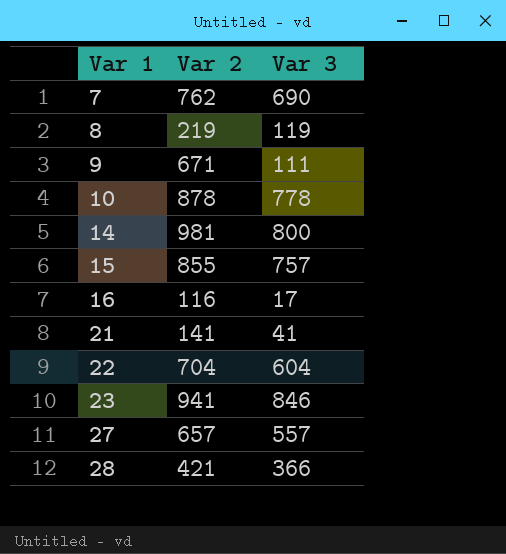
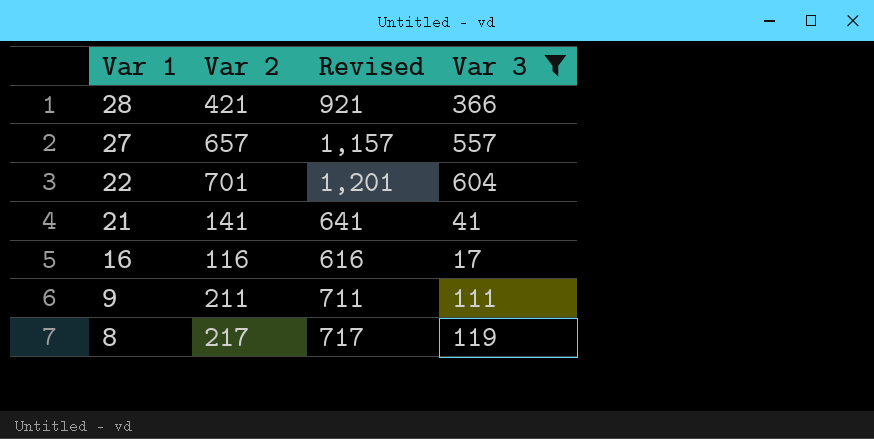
filter: none -> Var 3 <= 604
row order: Var 1 ascending -> Var 1 descending
column Revised | formula: none -> [Var 2] + 500
22 | Var 2: 704 -> 701
9 | Var 2: 671 -> 211
8 | Var 2: 219 -> 217

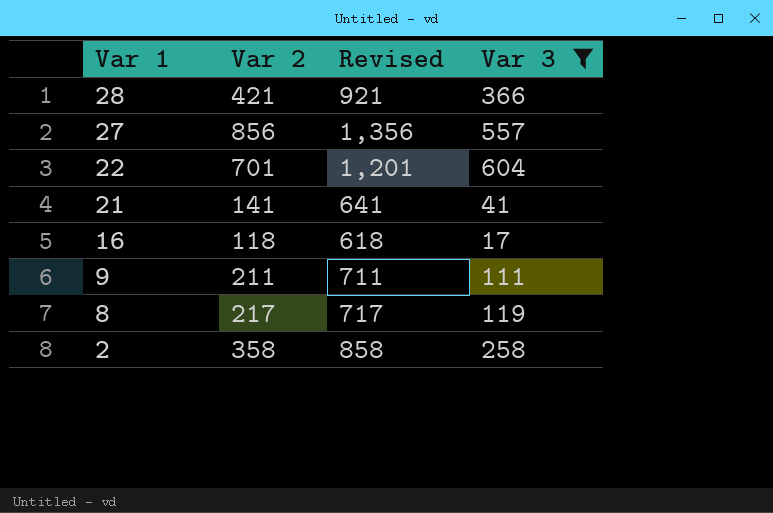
27 | Var 2: 657 -> 856
27 | Revised: 1,157 -> 1,356
16 | Var 2: 116 -> 118
16 | Revised: 616 -> 618
row 2: none -> 358 | 858 | 258

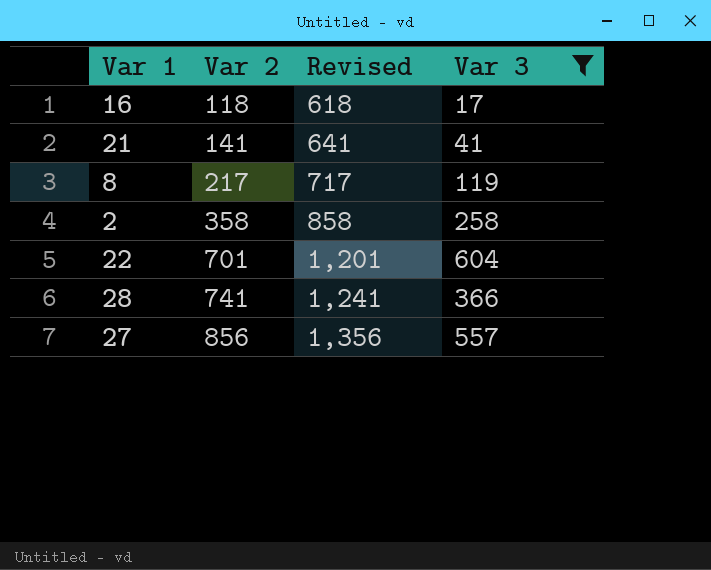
row order: Var 1 descending -> Var 2 ascending
row 9: 211 | 711 | 111 -> none
28 | Var 2: 421 -> 741
28 | Revised: 921 -> 1,241

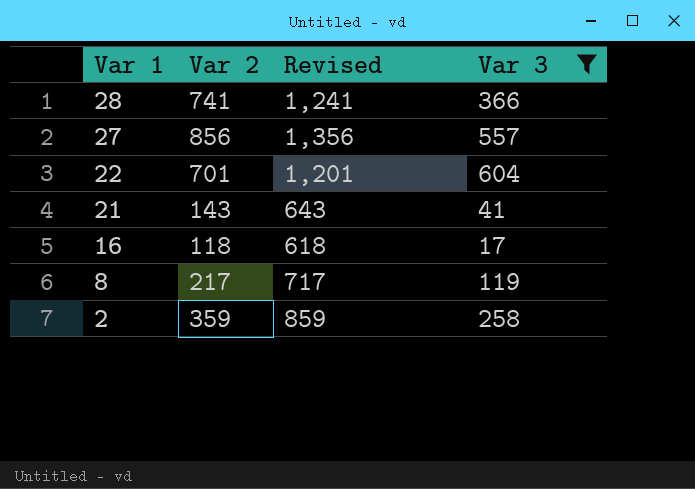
row order: Var 2 ascending -> Var 1 descending
21 | Var 2: 141 -> 143
21 | Revised: 641 -> 643
2 | Var 2: 358 -> 359
2 | Revised: 858 -> 859

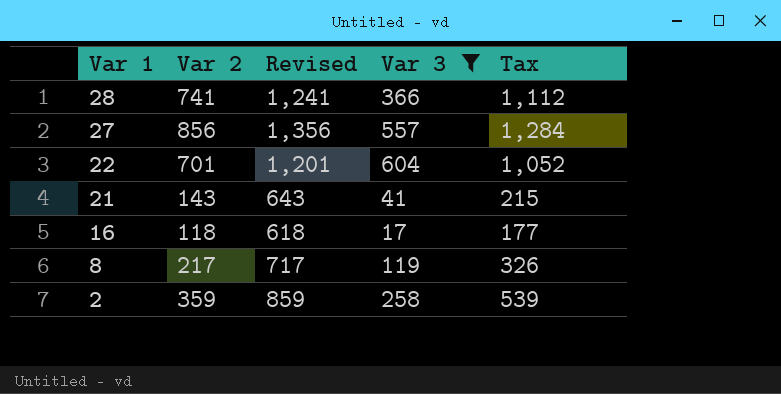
column Tax | formula: none -> [Var 2] * 1.5

